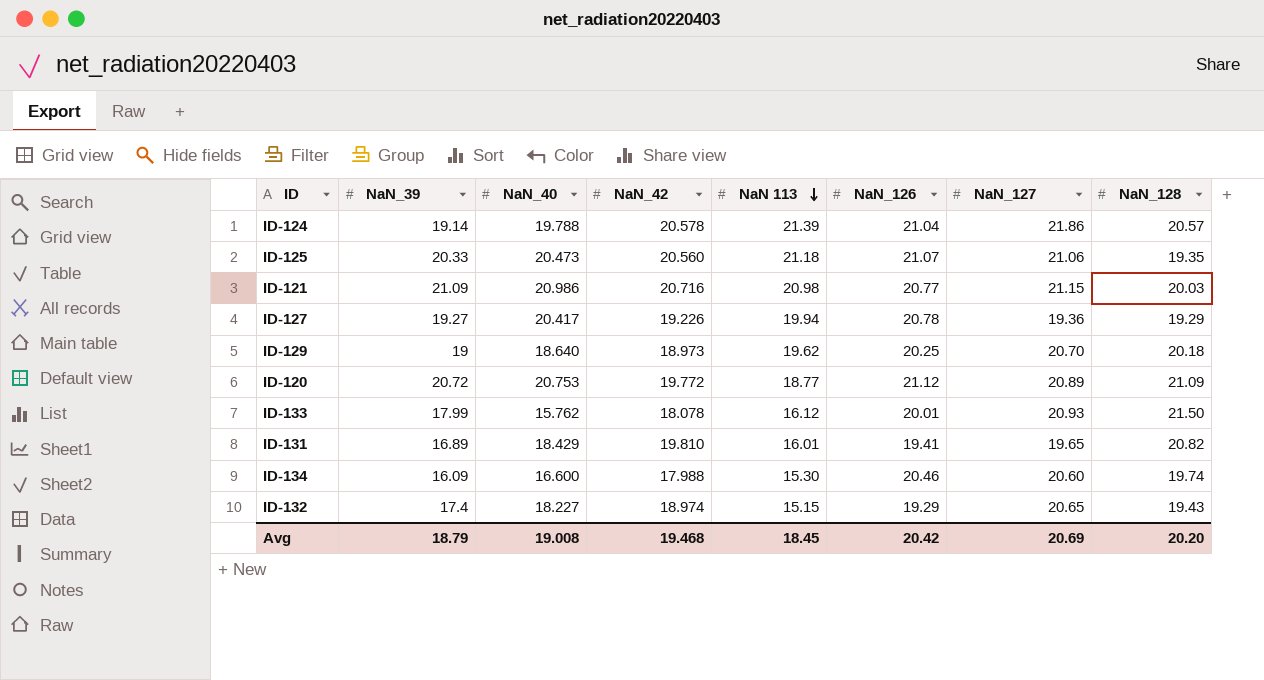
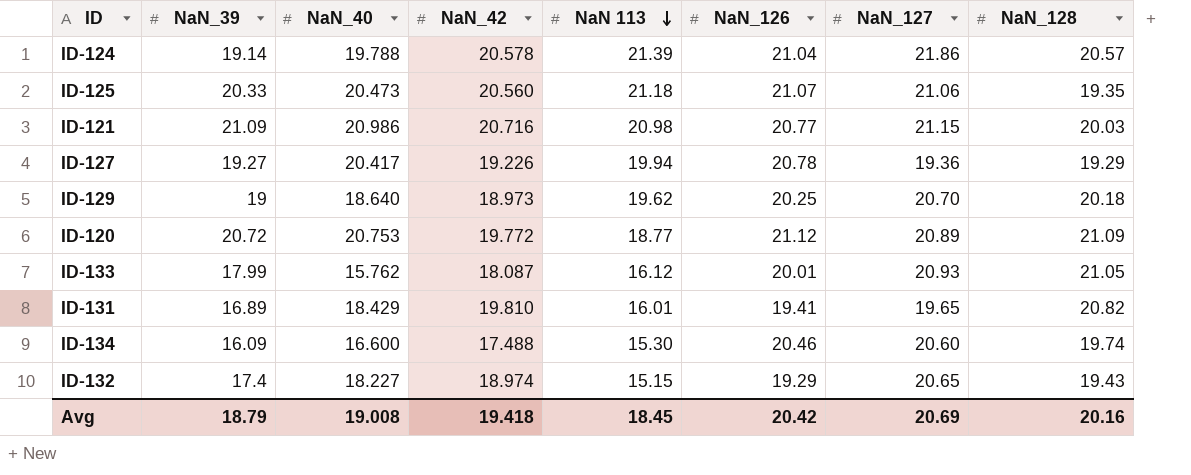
ID-133 | NaN_42: 18.078 -> 18.087
ID-133 | NaN_128: 21.50 -> 21.05
ID-134 | NaN_42: 17.988 -> 17.488
Avg | NaN_42: 19.468 -> 19.418
Avg | NaN_128: 20.20 -> 20.16

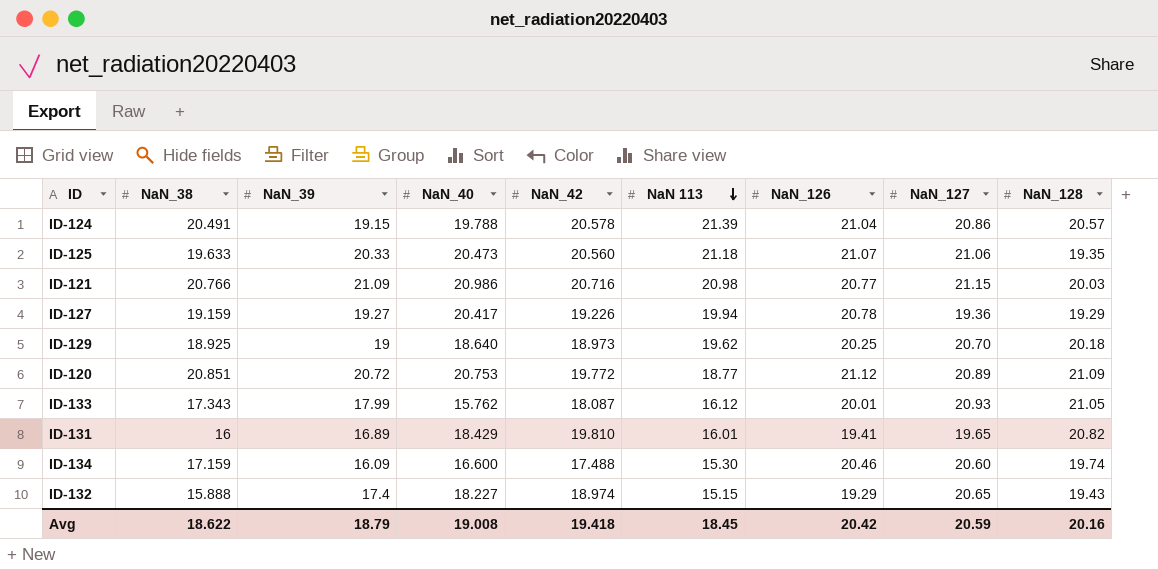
column NaN_38 | position: none -> 2
ID-124 | NaN_39: 19.14 -> 19.15
ID-124 | NaN_127: 21.86 -> 20.86
Avg | NaN_127: 20.69 -> 20.59

